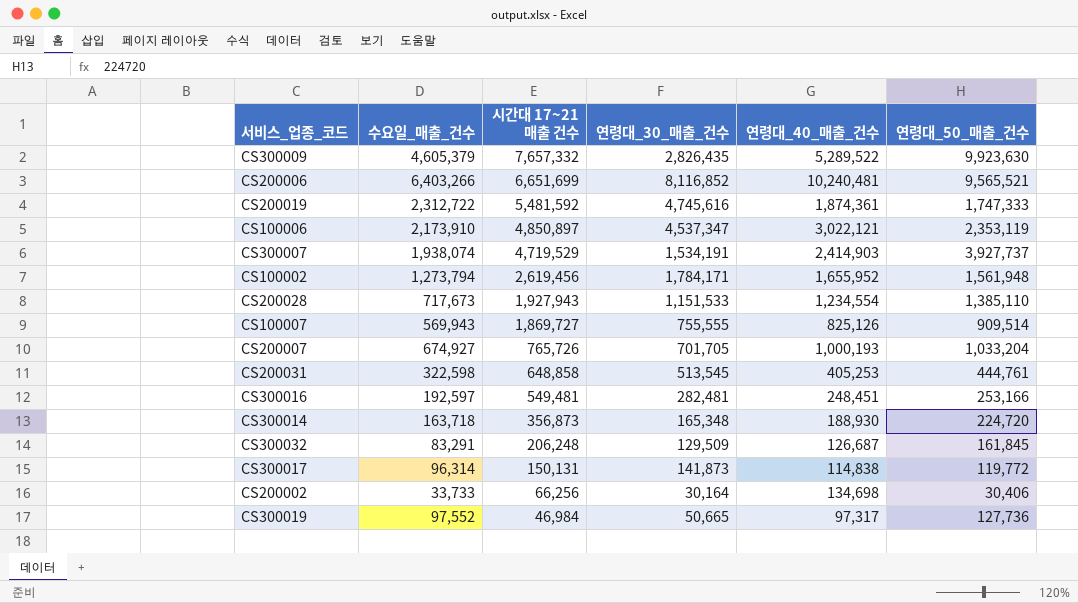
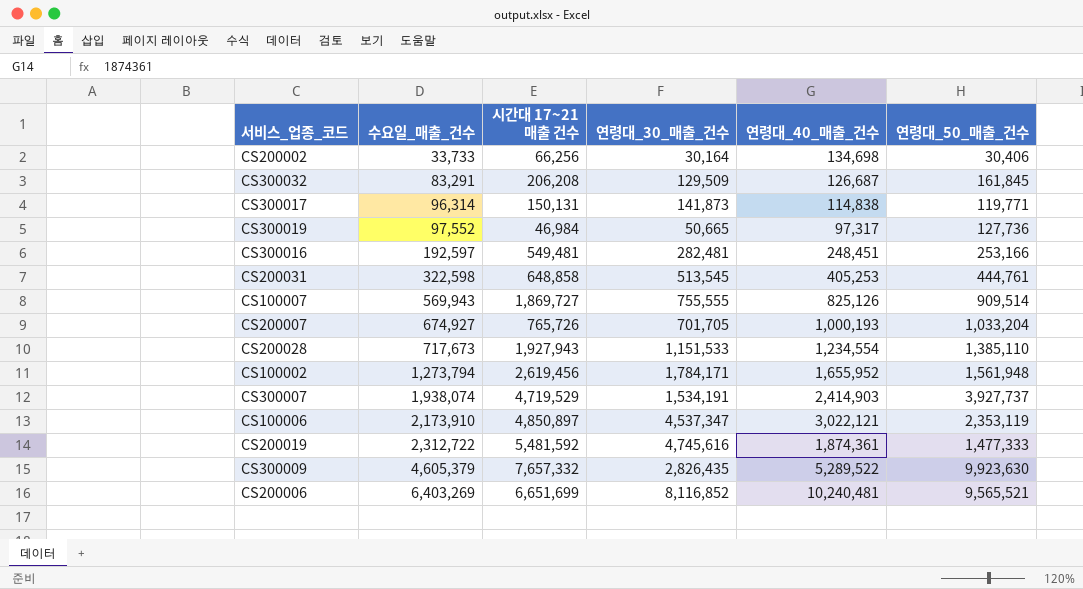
row order: 시간대 17~21 매출 건수 descending -> 수요일_매출_건수 ascending
row CS300014: 163,718 | 356,873 | 165,348 | 188,930 | 224,720 -> none
CS300032 | 시간대 17~21 매출 건수: 206,248 -> 206,208
CS300017 | 연령대_50_매출_건수: 119,772 -> 119,771
CS200019 | 연령대_50_매출_건수: 1,747,333 -> 1,477,333
CS200006 | 수요일_매출_건수: 6,403,266 -> 6,403,269

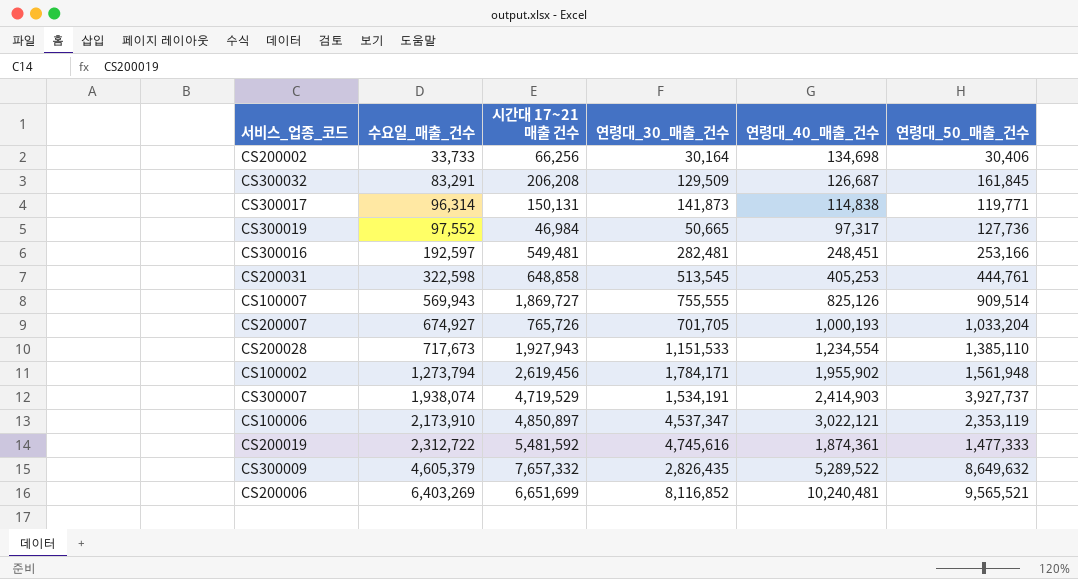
CS100002 | 연령대_40_매출_건수: 1,655,952 -> 1,955,902
CS300009 | 연령대_50_매출_건수: 9,923,630 -> 8,649,632

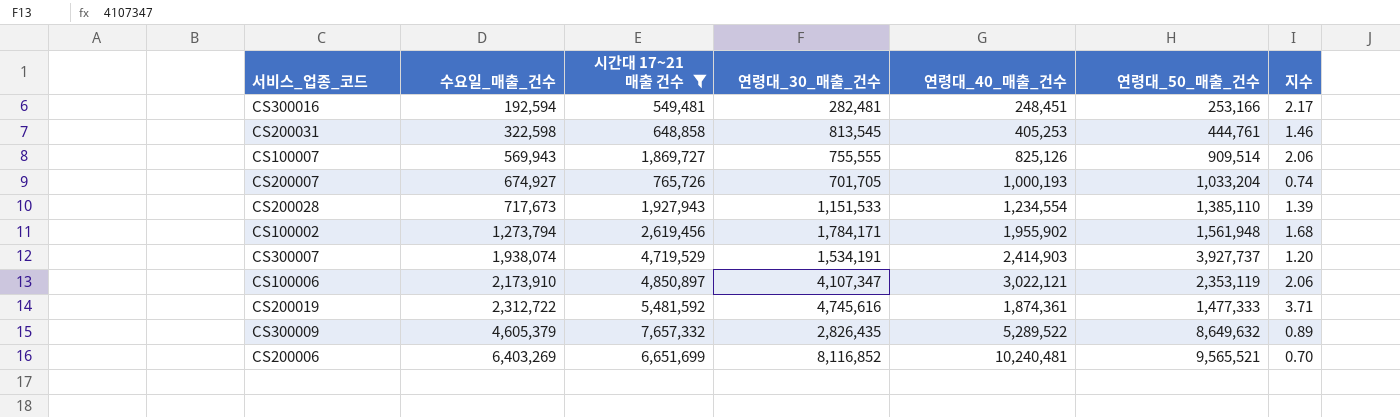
filter: none -> 시간대 17~21 매출 건수 >= 549,481
column 지수 | formula: none -> [시간대 17~21 매출 건수] / [연령대_50_매출_건수]
CS300016 | 수요일_매출_건수: 192,597 -> 192,594
CS200031 | 연령대_30_매출_건수: 513,545 -> 813,545
CS100006 | 연령대_30_매출_건수: 4,537,347 -> 4,107,347

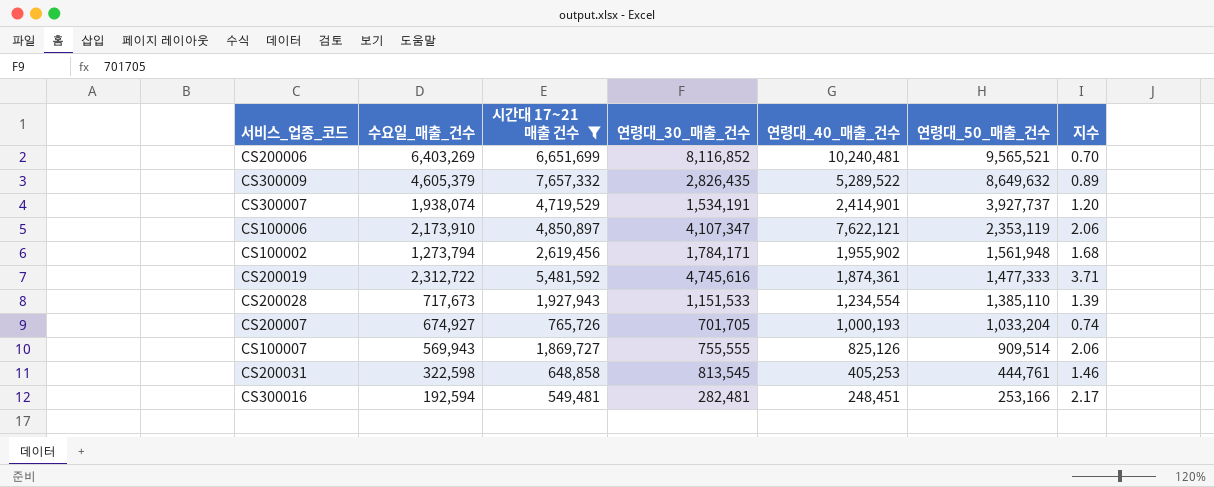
row order: 수요일_매출_건수 ascending -> 연령대_50_매출_건수 descending
CS300007 | 연령대_40_매출_건수: 2,414,903 -> 2,414,901
CS100006 | 연령대_40_매출_건수: 3,022,121 -> 7,622,121

